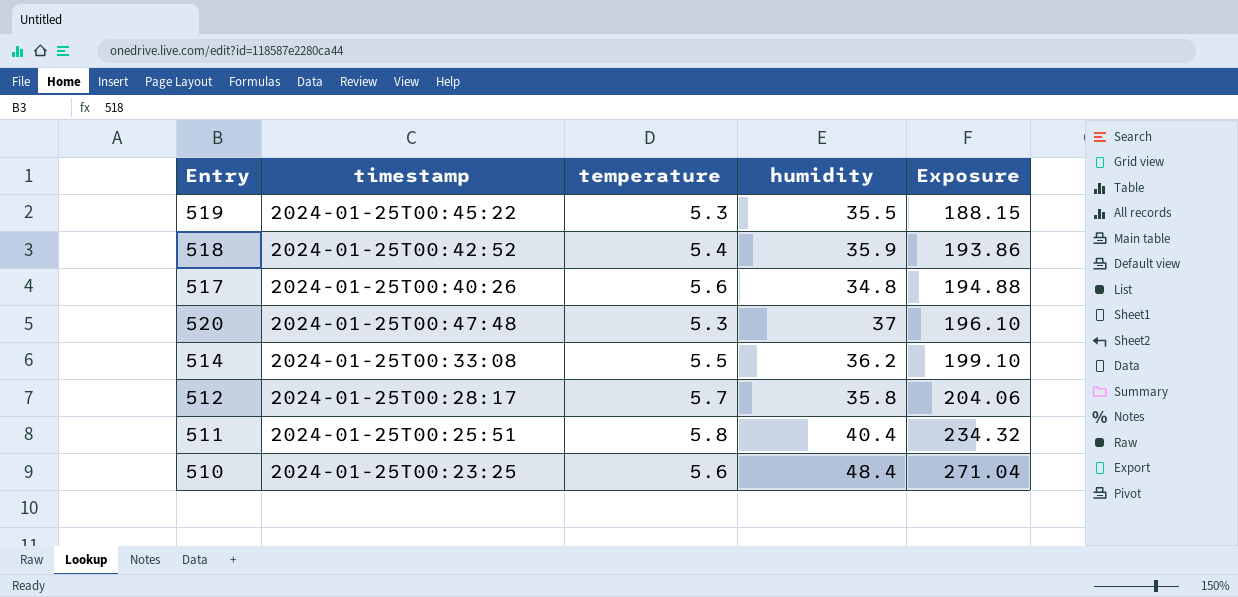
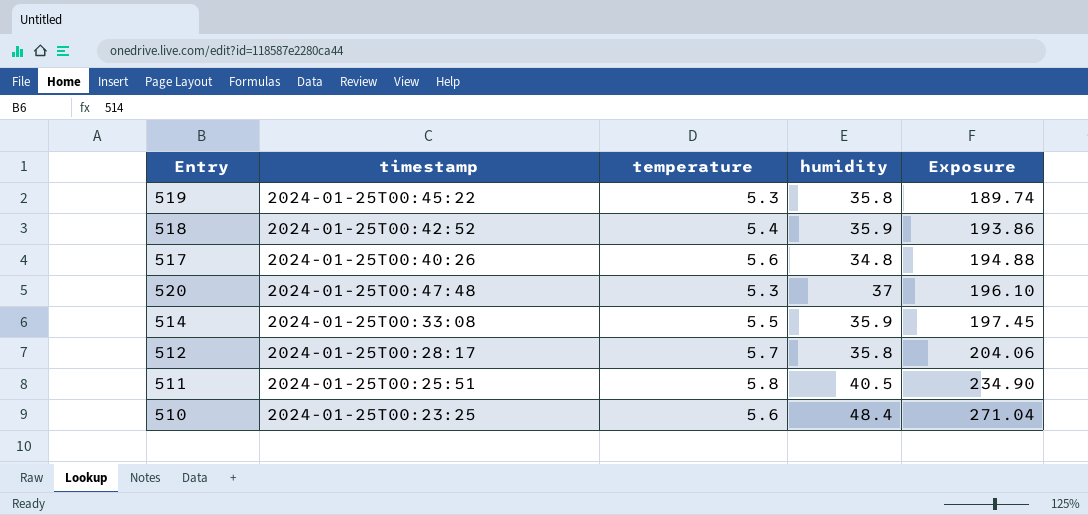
519 | humidity: 35.5 -> 35.8
519 | Exposure: 188.15 -> 189.74
514 | humidity: 36.2 -> 35.9
514 | Exposure: 199.10 -> 197.45
511 | humidity: 40.4 -> 40.5
511 | Exposure: 234.32 -> 234.90

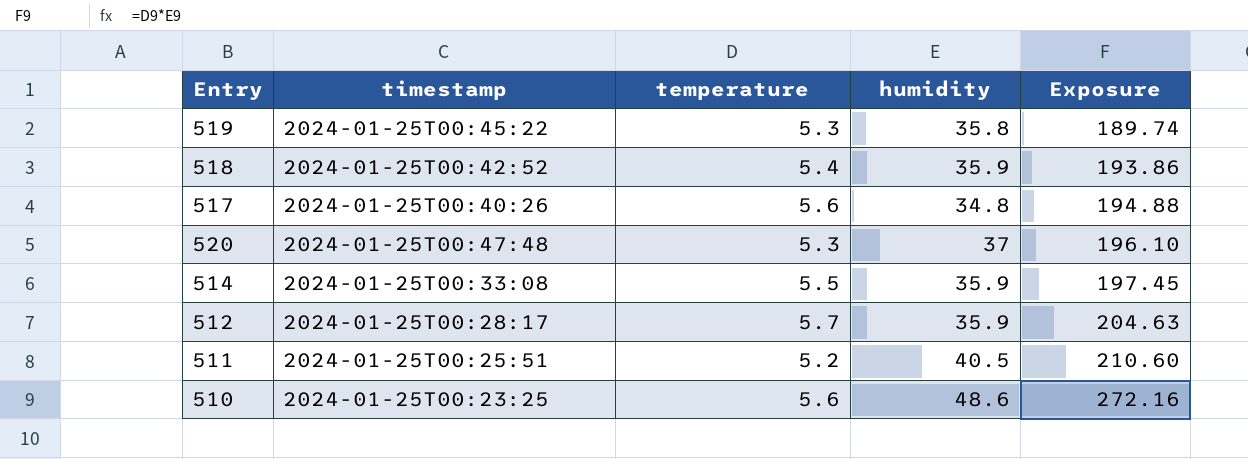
512 | humidity: 35.8 -> 35.9
512 | Exposure: 204.06 -> 204.63
511 | temperature: 5.8 -> 5.2
511 | Exposure: 234.90 -> 210.60
510 | humidity: 48.4 -> 48.6
510 | Exposure: 271.04 -> 272.16

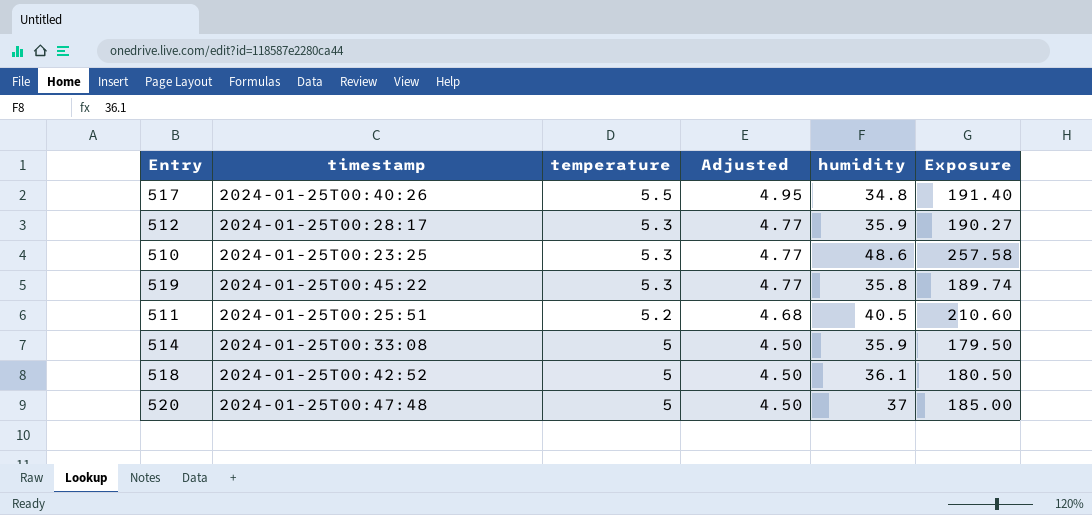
row order: Exposure ascending -> temperature descending
column Adjusted | formula: none -> [temperature] * 0.9
517 | temperature: 5.6 -> 5.5
517 | Exposure: 194.88 -> 191.40
512 | temperature: 5.7 -> 5.3
512 | Exposure: 204.63 -> 190.27
510 | temperature: 5.6 -> 5.3
510 | Exposure: 272.16 -> 257.58
514 | temperature: 5.5 -> 5
514 | Exposure: 197.45 -> 179.50
518 | temperature: 5.4 -> 5
518 | humidity: 35.9 -> 36.1
518 | Exposure: 193.86 -> 180.50
520 | temperature: 5.3 -> 5
520 | Exposure: 196.10 -> 185.00

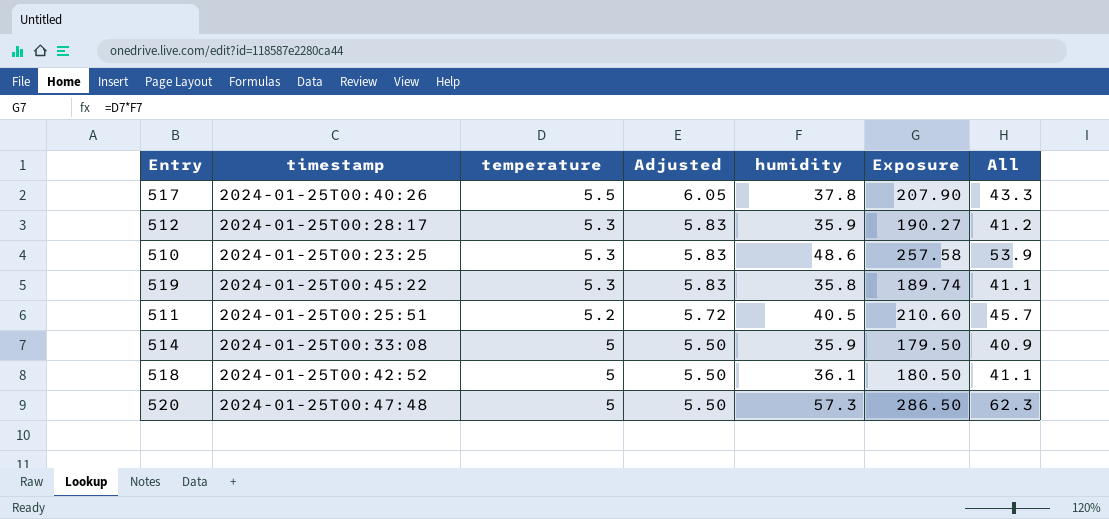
column Adjusted | formula: [temperature] * 0.9 -> [temperature] * 1.1
column All | formula: none -> [temperature] + [humidity]
517 | humidity: 34.8 -> 37.8
517 | Exposure: 191.40 -> 207.90
520 | humidity: 37 -> 57.3
520 | Exposure: 185.00 -> 286.50

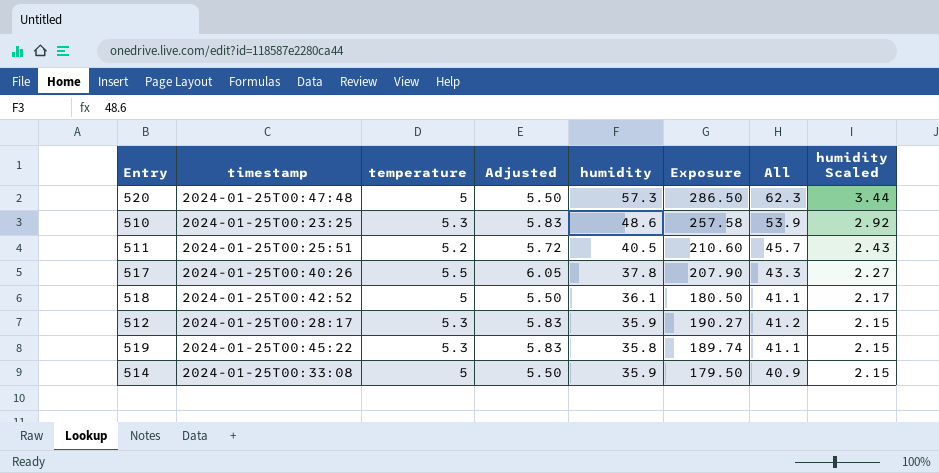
row order: temperature descending -> humidity Scaled descending
column humidity Scaled | formula: none -> [humidity] * 0.06

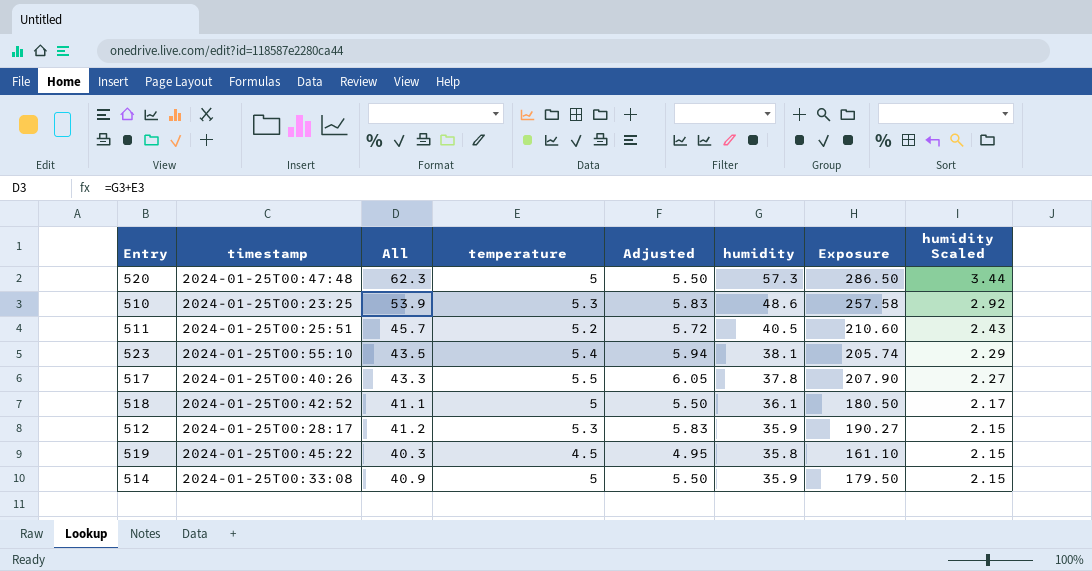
column All | position: 7 -> 3
row 523: none -> 2024-01-25T00:55:10 | 43.5 | 5.4 | 5.94 | 38.1 | 205.74 | 2.29
519 | All: 41.1 -> 40.3
519 | temperature: 5.3 -> 4.5
519 | Adjusted: 5.83 -> 4.95
519 | Exposure: 189.74 -> 161.10

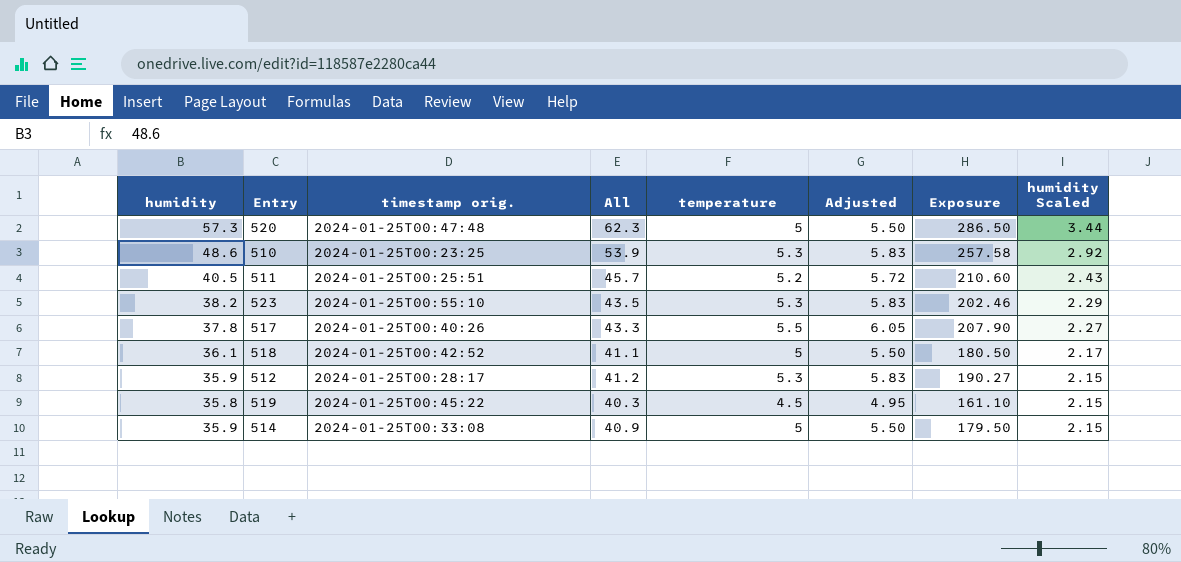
column humidity | position: 6 -> 1
column name: timestamp -> timestamp orig.
523 | humidity: 38.1 -> 38.2
523 | temperature: 5.4 -> 5.3
523 | Adjusted: 5.94 -> 5.83
523 | Exposure: 205.74 -> 202.46

